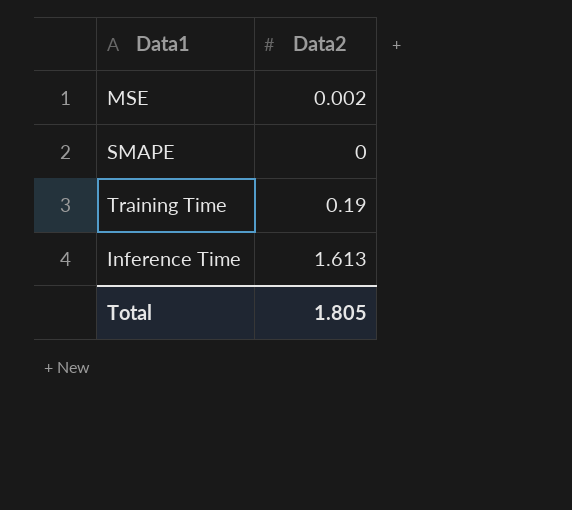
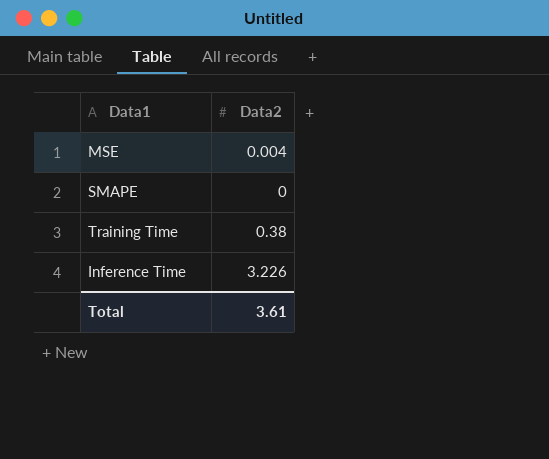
MSE | Data2: 0.002 -> 0.004
Training Time | Data2: 0.19 -> 0.38
Inference Time | Data2: 1.613 -> 3.226
Total | Data2: 1.805 -> 3.61

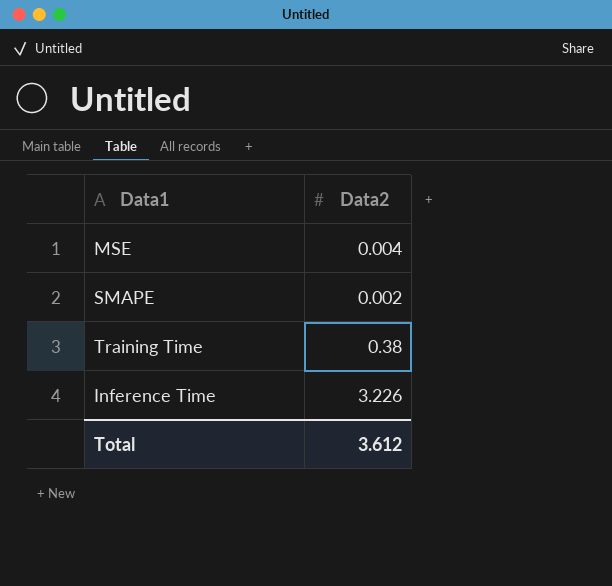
SMAPE | Data2: 0 -> 0.002
Total | Data2: 3.61 -> 3.612

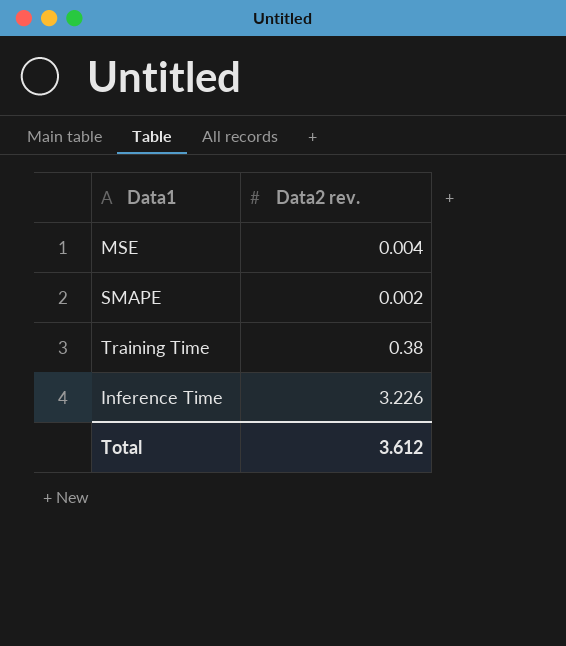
column name: Data2 -> Data2 rev.

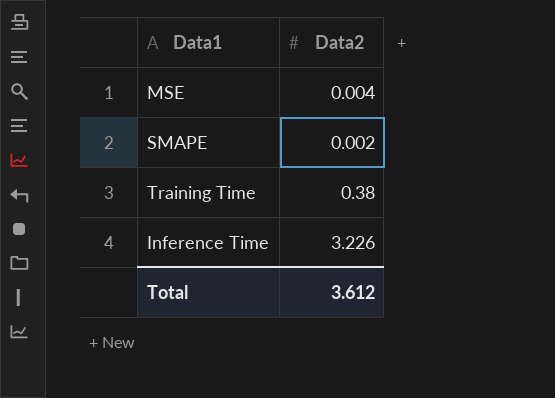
column name: Data2 rev. -> Data2

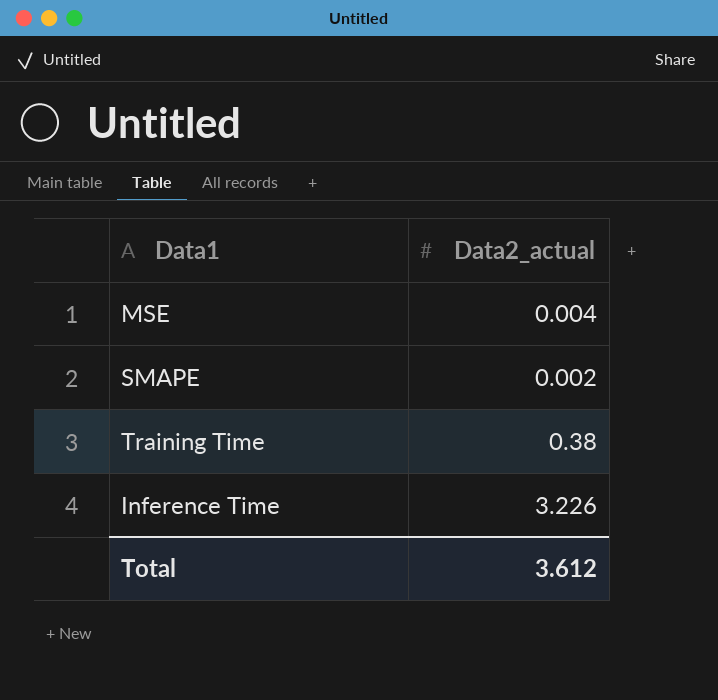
column name: Data2 -> Data2_actual

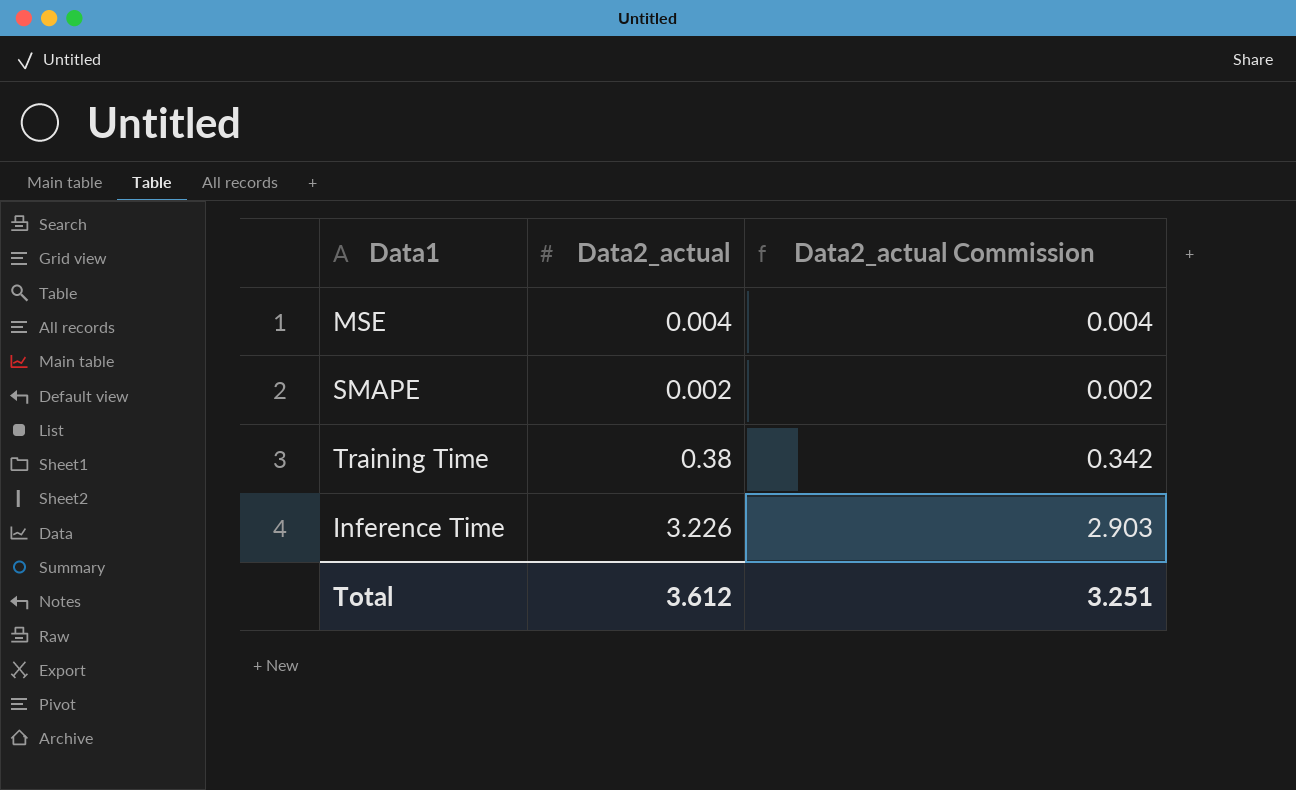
column Data2_actual Commission | formula: none -> [Data2_actual] * 0.9

